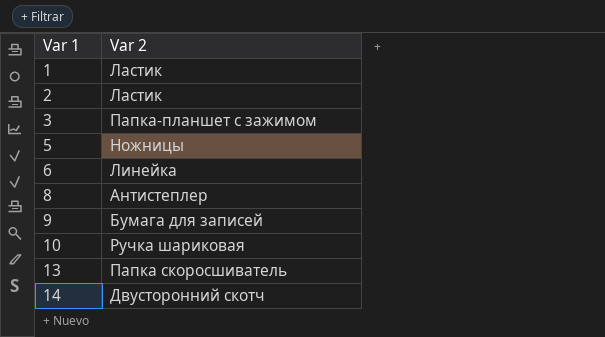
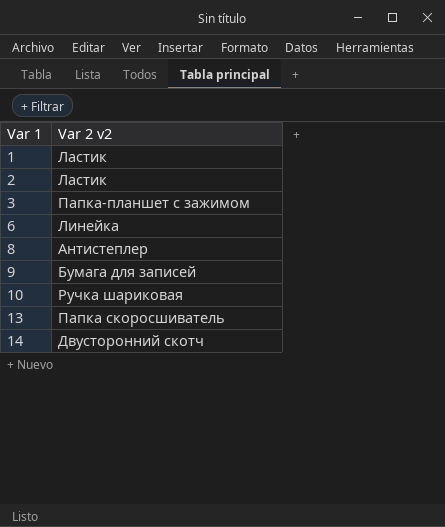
column name: Var 2 -> Var 2 v2
row 5: Ножницы -> none

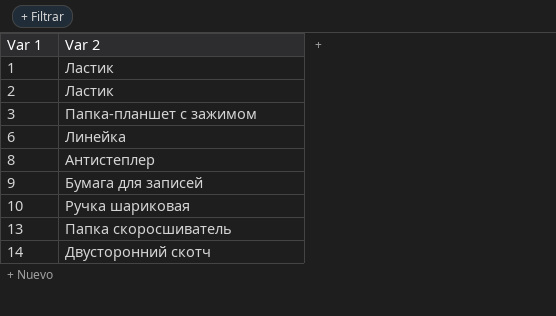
column name: Var 2 v2 -> Var 2

